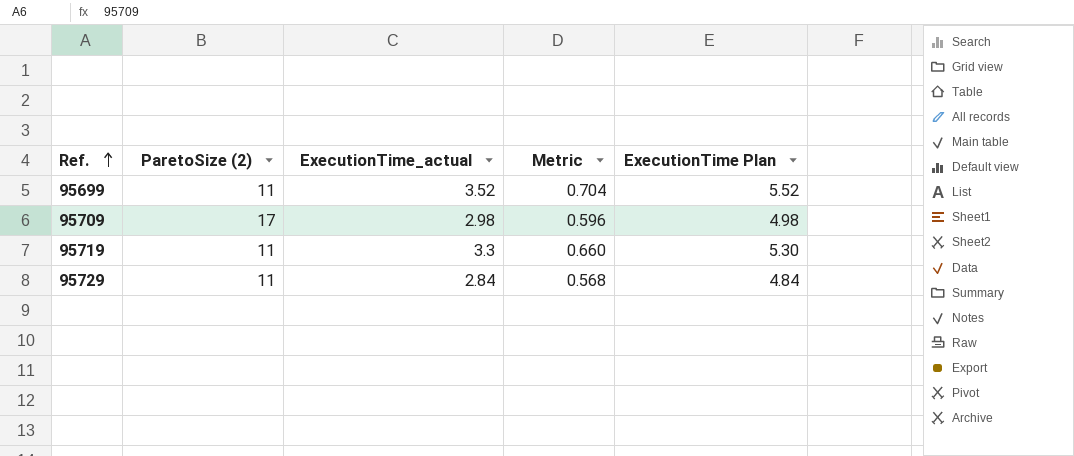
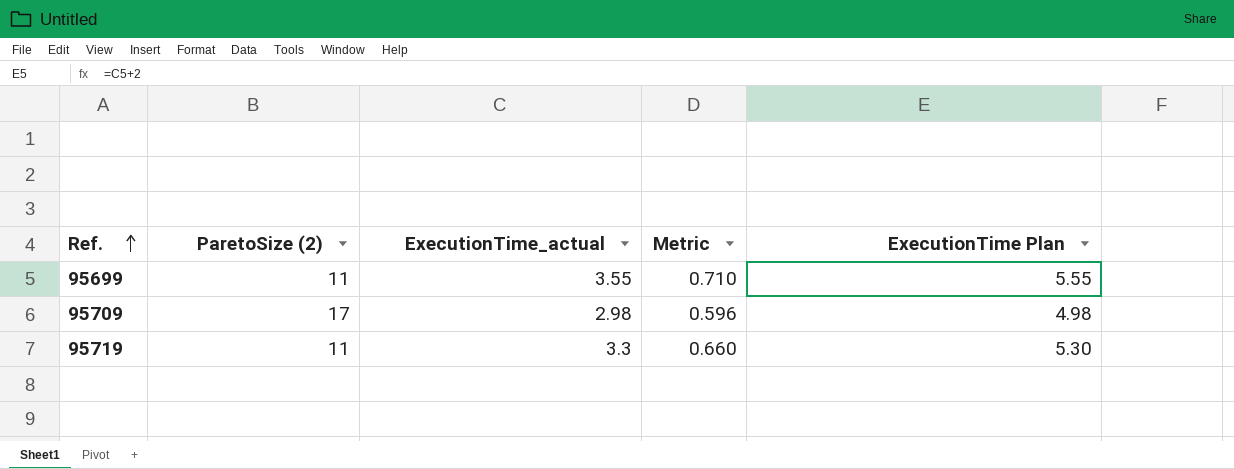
row 95729: 11 | 2.84 | 0.568 | 4.84 -> none
95699 | ExecutionTime_actual: 3.52 -> 3.55
95699 | Metric: 0.704 -> 0.710
95699 | ExecutionTime Plan: 5.52 -> 5.55

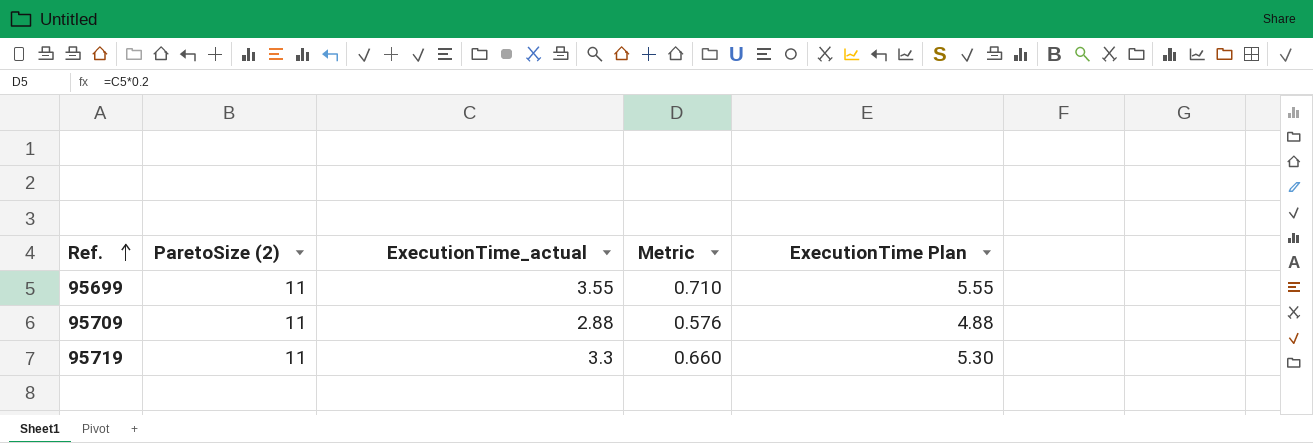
95709 | ParetoSize (2): 17 -> 11
95709 | ExecutionTime_actual: 2.98 -> 2.88
95709 | Metric: 0.596 -> 0.576
95709 | ExecutionTime Plan: 4.98 -> 4.88

